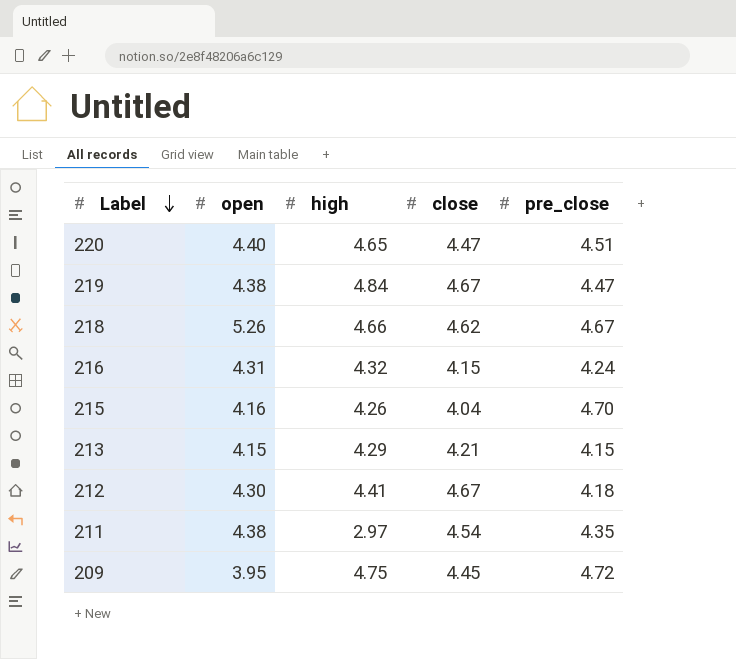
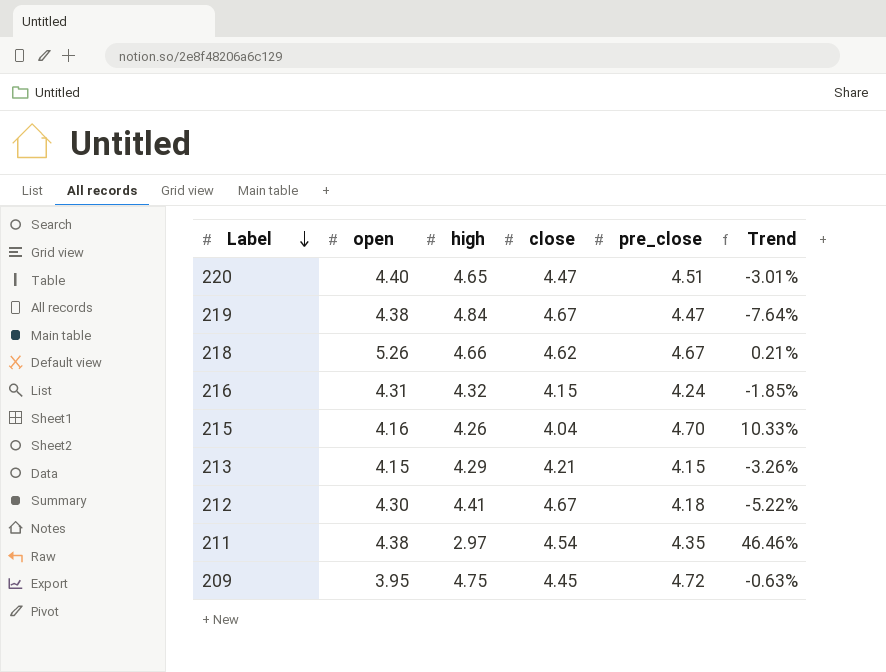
column Trend | formula: none -> ([pre_close] - [high]) / [high]

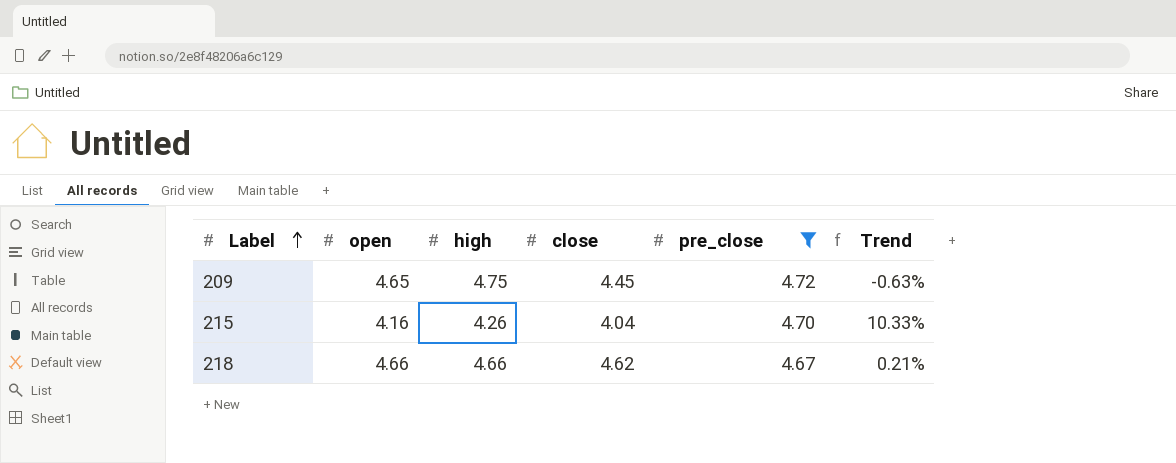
filter: none -> pre_close >= 4.67
row order: Label descending -> Label ascending
209 | open: 3.95 -> 4.65
218 | open: 5.26 -> 4.66

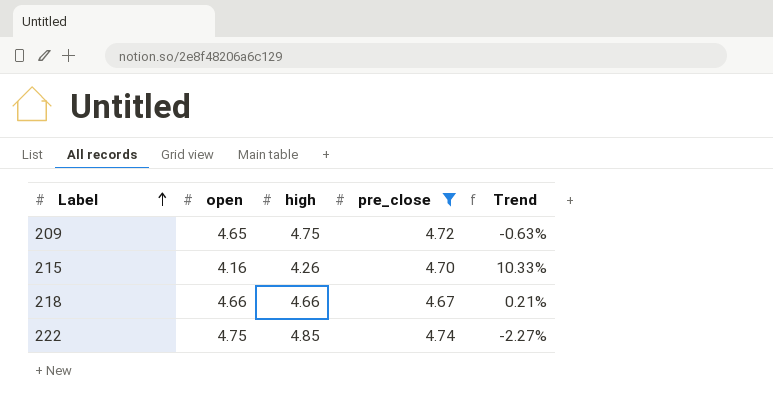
column close | position: 4 -> none
row 222: none -> 4.75 | 4.85 | 4.74 | -2.27%

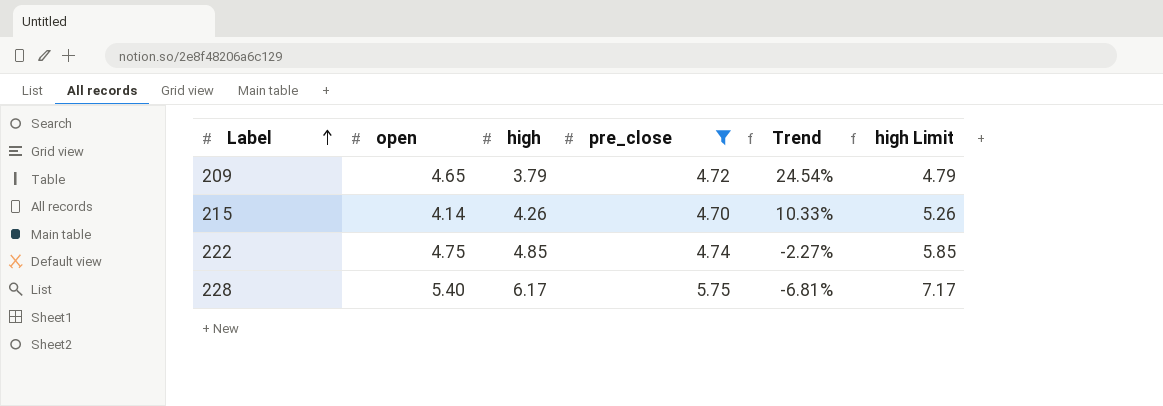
column high Limit | formula: none -> [high] + 1
row 218: 4.66 | 4.66 | 4.67 | 0.21% -> none
209 | high: 4.75 -> 3.79
209 | Trend: -0.63% -> 24.54%
215 | open: 4.16 -> 4.14
row 228: none -> 5.40 | 6.17 | 5.75 | -6.81% | 7.17

